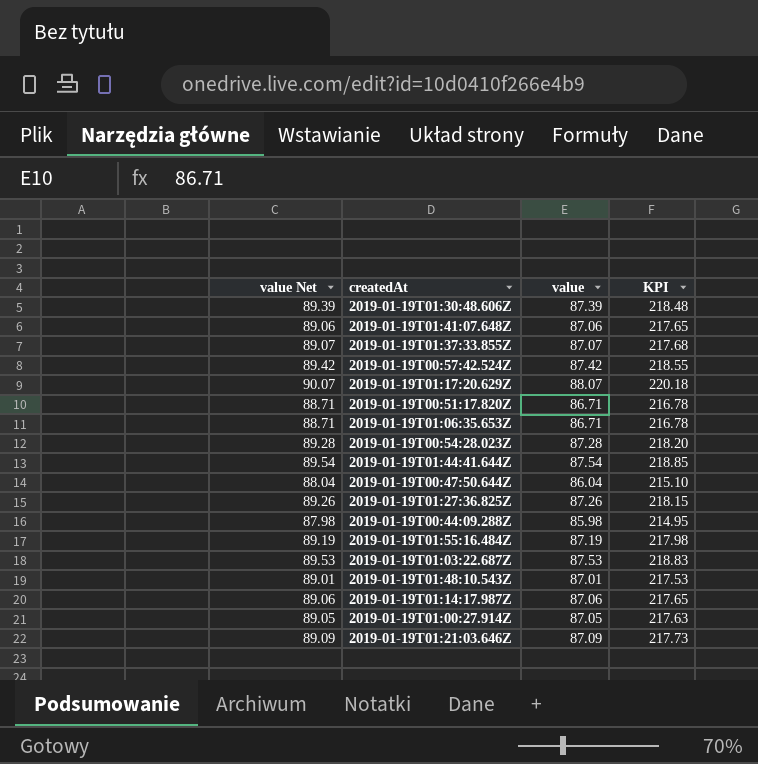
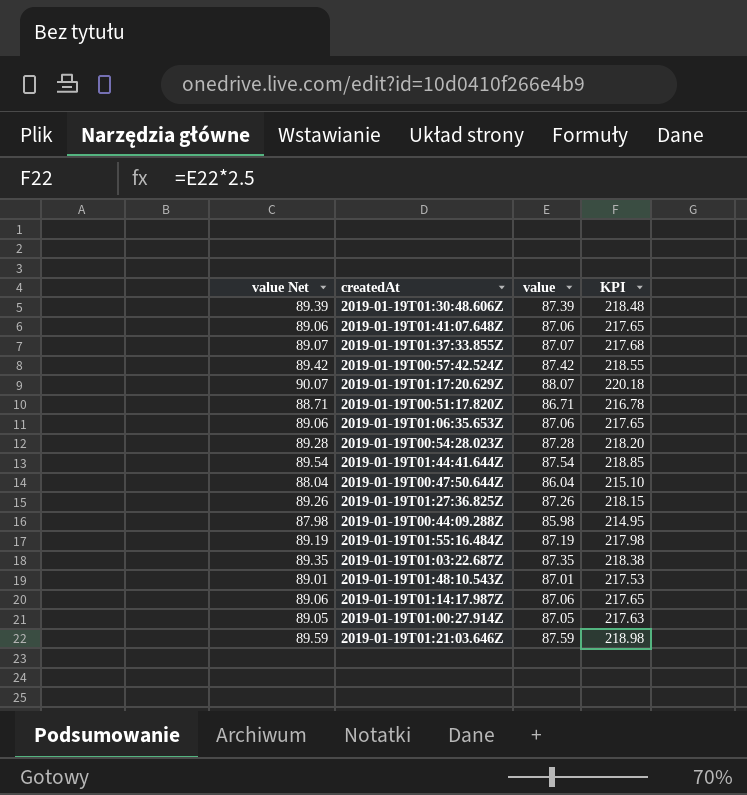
2019-01-19T01:06:35.653Z | value Net: 88.71 -> 89.06
2019-01-19T01:06:35.653Z | value: 86.71 -> 87.06
2019-01-19T01:06:35.653Z | KPI: 216.78 -> 217.65
2019-01-19T01:03:22.687Z | value Net: 89.53 -> 89.35
2019-01-19T01:03:22.687Z | value: 87.53 -> 87.35
2019-01-19T01:03:22.687Z | KPI: 218.83 -> 218.38
2019-01-19T01:21:03.646Z | value Net: 89.09 -> 89.59
2019-01-19T01:21:03.646Z | value: 87.09 -> 87.59
2019-01-19T01:21:03.646Z | KPI: 217.73 -> 218.98

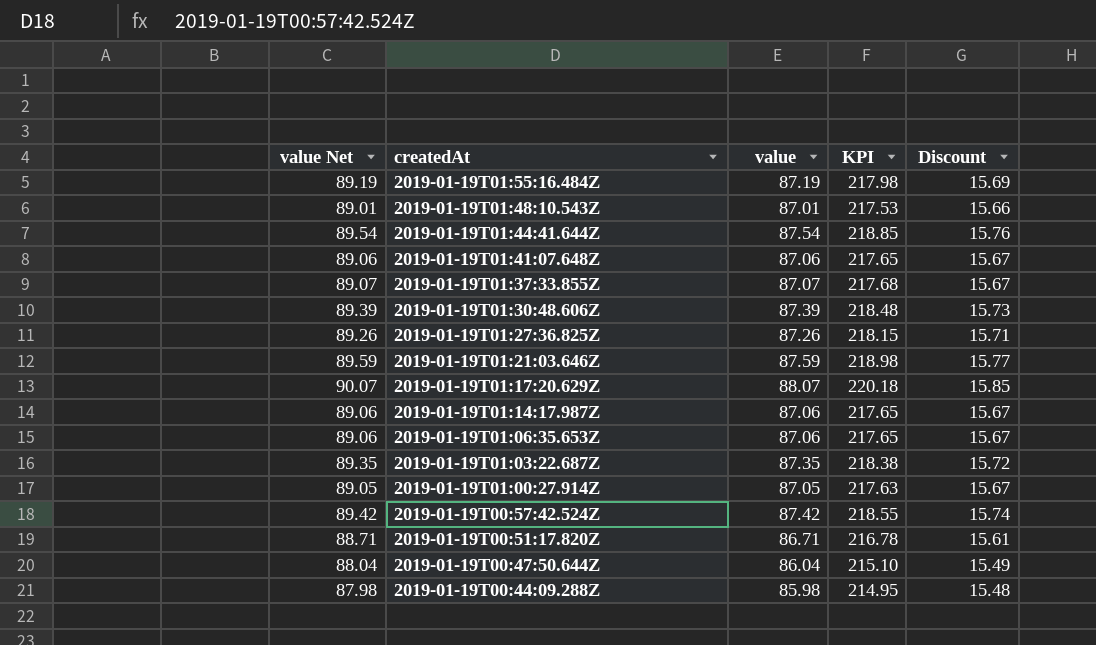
row order: none -> createdAt descending
column Discount | formula: none -> [value] * 0.18
row 2019-01-19T00:54:28.023Z: 89.28 | 87.28 | 218.20 -> none

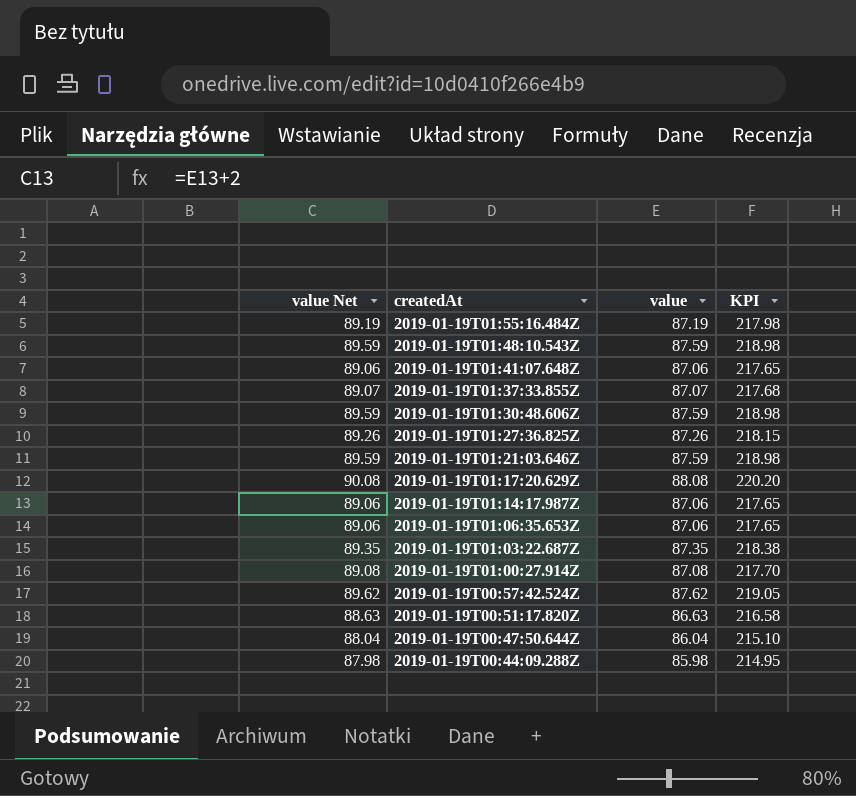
column Discount | formula: [value] * 0.18 -> none
row 2019-01-19T01:44:41.644Z: 89.54 | 87.54 | 218.85 | 15.76 -> none
2019-01-19T01:48:10.543Z | value Net: 89.01 -> 89.59
2019-01-19T01:48:10.543Z | value: 87.01 -> 87.59
2019-01-19T01:48:10.543Z | KPI: 217.53 -> 218.98
2019-01-19T01:30:48.606Z | value Net: 89.39 -> 89.59
2019-01-19T01:30:48.606Z | value: 87.39 -> 87.59
2019-01-19T01:30:48.606Z | KPI: 218.48 -> 218.98
2019-01-19T01:17:20.629Z | value Net: 90.07 -> 90.08
2019-01-19T01:17:20.629Z | value: 88.07 -> 88.08
2019-01-19T01:17:20.629Z | KPI: 220.18 -> 220.20
2019-01-19T01:00:27.914Z | value Net: 89.05 -> 89.08
2019-01-19T01:00:27.914Z | value: 87.05 -> 87.08
2019-01-19T01:00:27.914Z | KPI: 217.63 -> 217.70
2019-01-19T00:57:42.524Z | value Net: 89.42 -> 89.62
2019-01-19T00:57:42.524Z | value: 87.42 -> 87.62
2019-01-19T00:57:42.524Z | KPI: 218.55 -> 219.05
2019-01-19T00:51:17.820Z | value Net: 88.71 -> 88.63
2019-01-19T00:51:17.820Z | value: 86.71 -> 86.63
2019-01-19T00:51:17.820Z | KPI: 216.78 -> 216.58

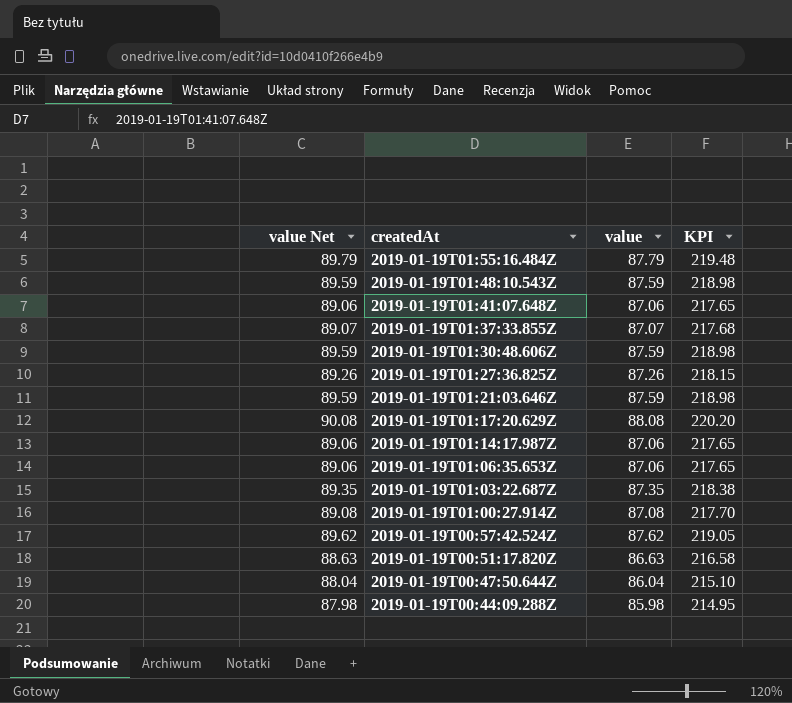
2019-01-19T01:55:16.484Z | value Net: 89.19 -> 89.79
2019-01-19T01:55:16.484Z | value: 87.19 -> 87.79
2019-01-19T01:55:16.484Z | KPI: 217.98 -> 219.48

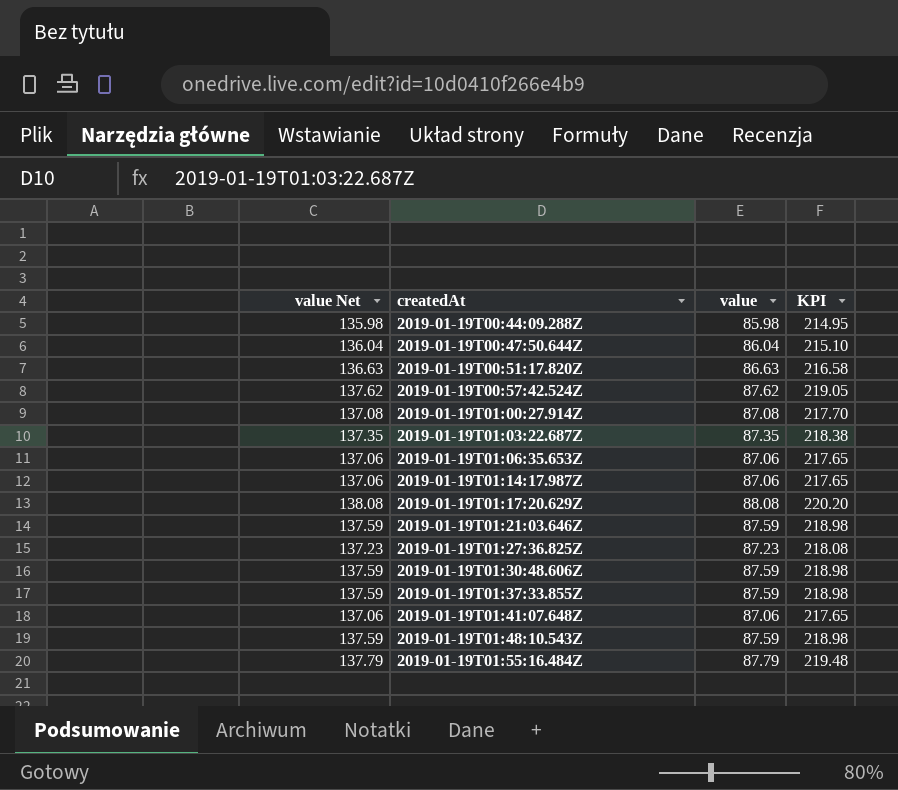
row order: createdAt descending -> createdAt ascending
column value Net | formula: [value] + 2 -> [value] + 50
2019-01-19T01:27:36.825Z | value: 87.26 -> 87.23
2019-01-19T01:27:36.825Z | KPI: 218.15 -> 218.08
2019-01-19T01:37:33.855Z | value: 87.07 -> 87.59
2019-01-19T01:37:33.855Z | KPI: 217.68 -> 218.98

